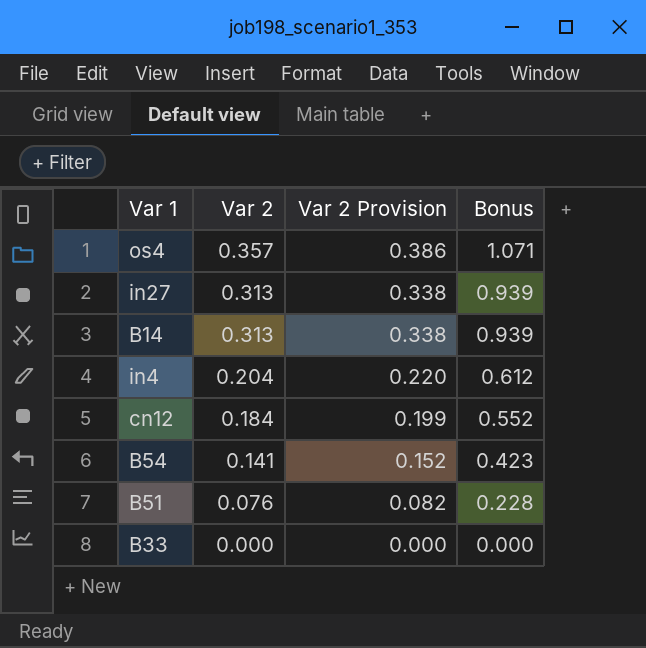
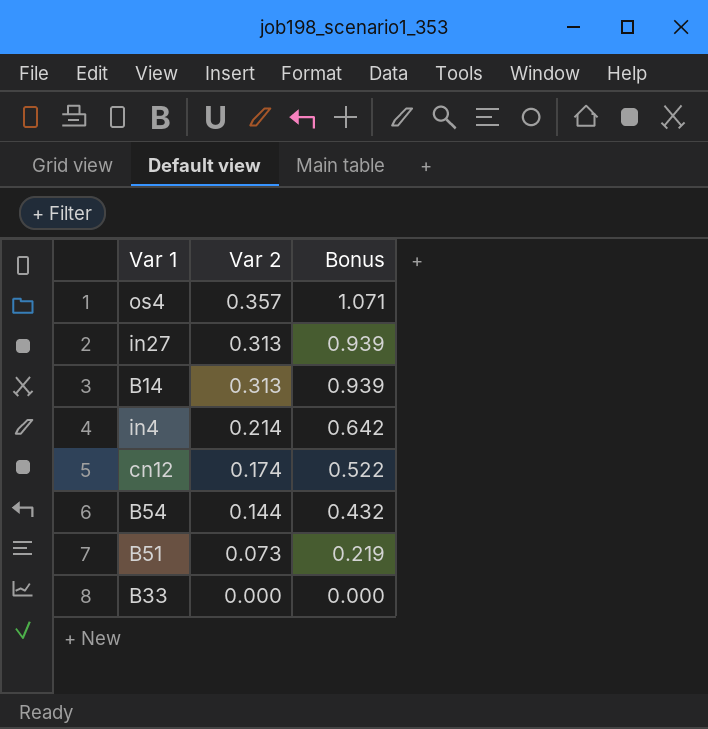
column Var 2 Provision | formula: [Var 2] * 1.08 -> none
in4 | Var 2: 0.204 -> 0.214
in4 | Bonus: 0.612 -> 0.642
cn12 | Var 2: 0.184 -> 0.174
cn12 | Bonus: 0.552 -> 0.522
B54 | Var 2: 0.141 -> 0.144
B54 | Bonus: 0.423 -> 0.432
B51 | Var 2: 0.076 -> 0.073
B51 | Bonus: 0.228 -> 0.219

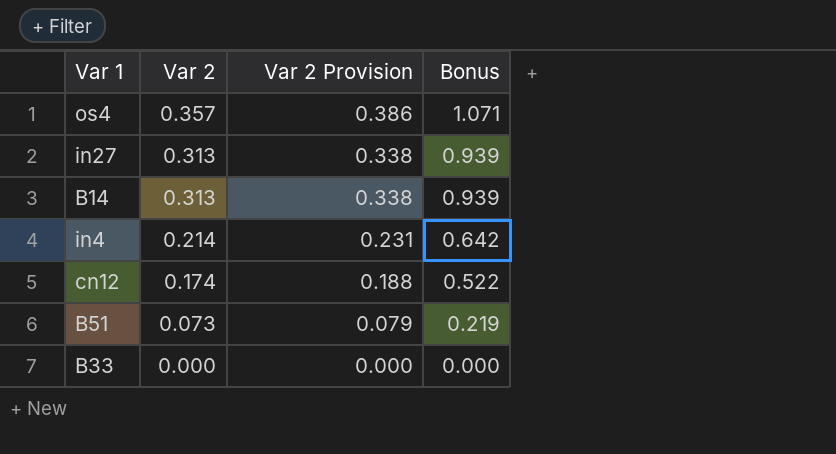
column Var 2 Provision | formula: none -> [Var 2] * 1.08
row B54: 0.144 | 0.432 -> none

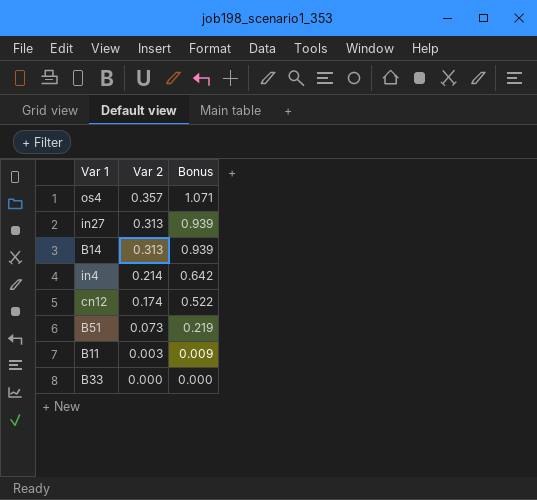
column Var 2 Provision | formula: [Var 2] * 1.08 -> none
row B11: none -> 0.003 | 0.009

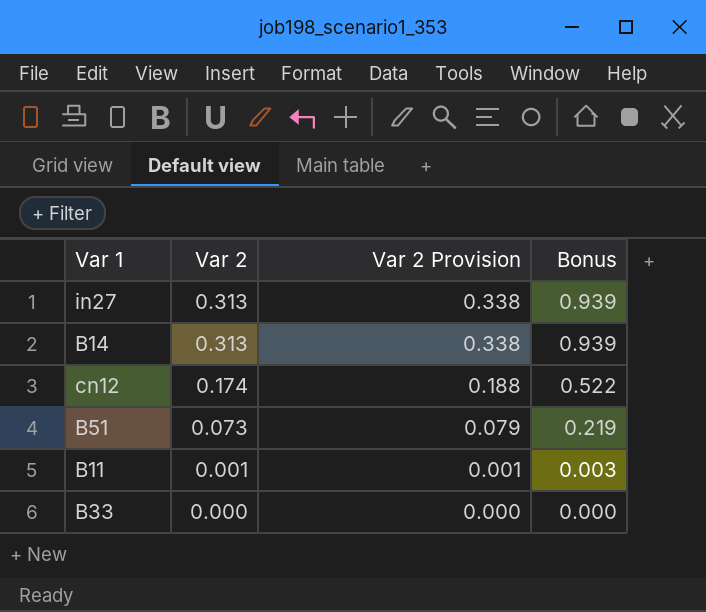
column Var 2 Provision | formula: none -> [Var 2] * 1.08
row os4: 0.357 | 1.071 -> none
row in4: 0.214 | 0.642 -> none
B11 | Var 2: 0.003 -> 0.001
B11 | Bonus: 0.009 -> 0.003

